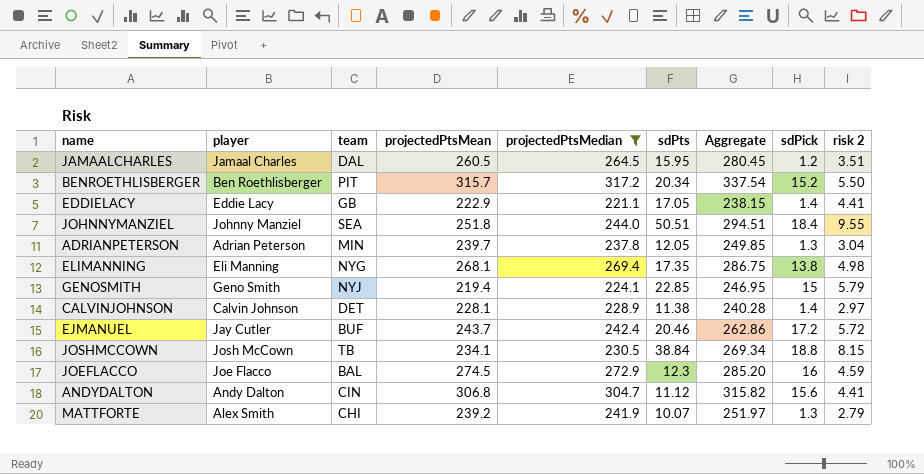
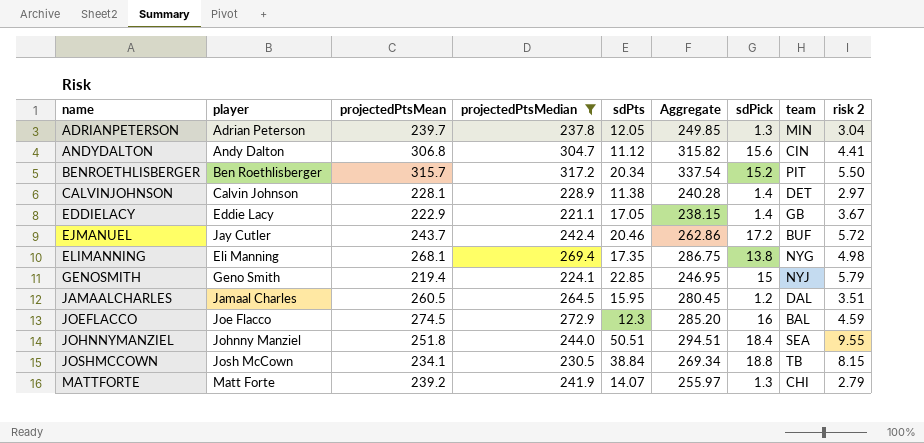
row order: none -> name ascending
column team | position: 3 -> 8
EDDIELACY | risk 2: 4.41 -> 3.67
MATTFORTE | player: Alex Smith -> Matt Forte
MATTFORTE | sdPts: 10.07 -> 14.07
MATTFORTE | Aggregate: 251.97 -> 255.97

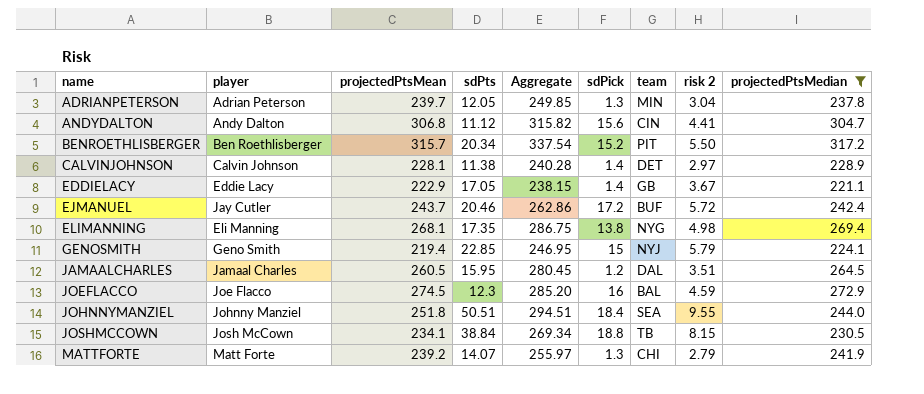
column projectedPtsMedian | position: 4 -> 9

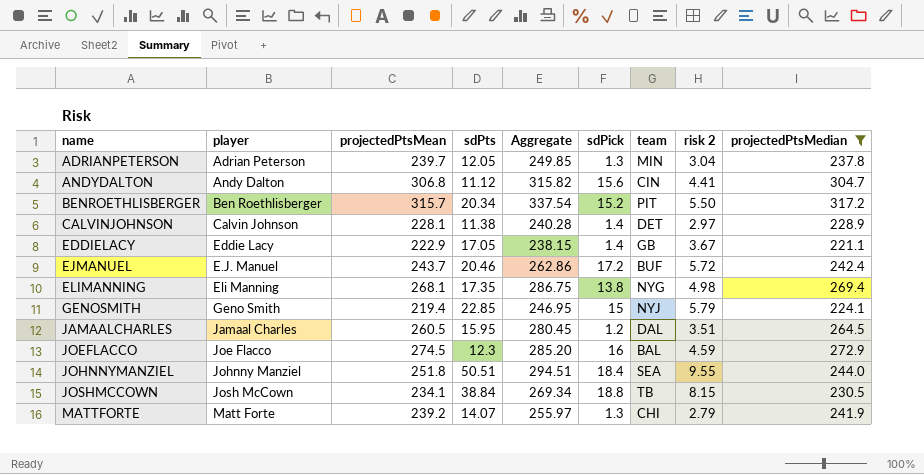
EJMANUEL | player: Jay Cutler -> E.J. Manuel

